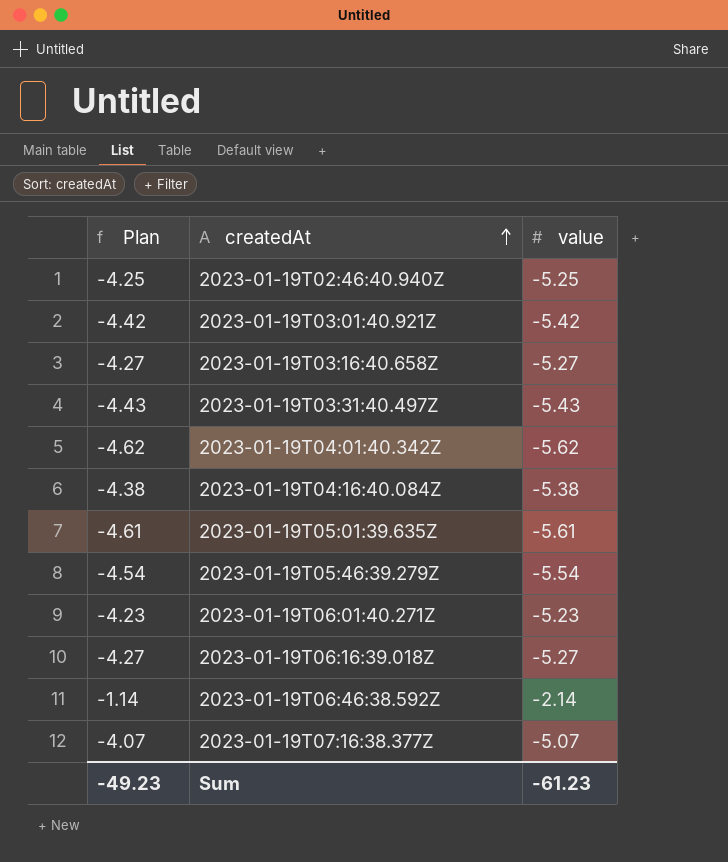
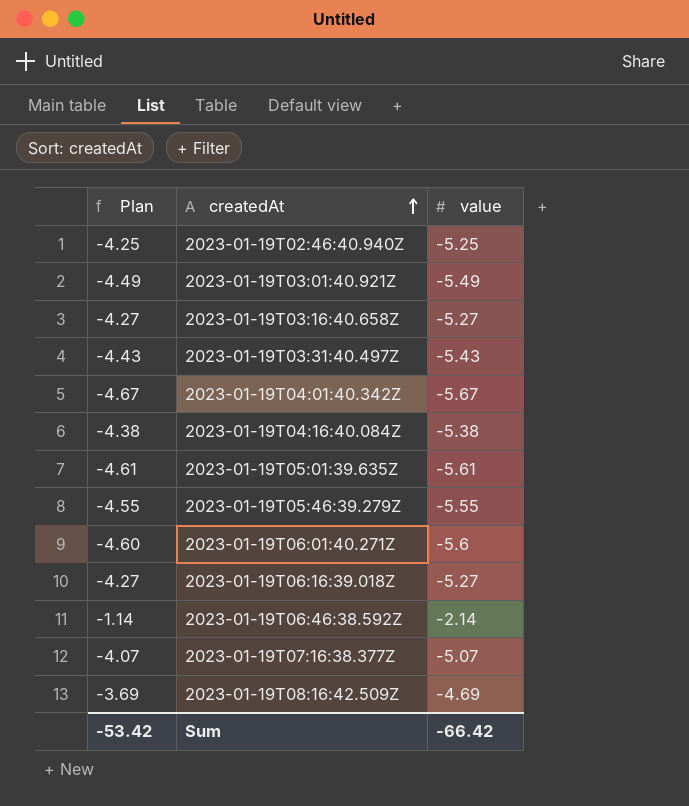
2023-01-19T03:01:40.921Z | Plan: -4.42 -> -4.49
2023-01-19T03:01:40.921Z | value: -5.42 -> -5.49
2023-01-19T04:01:40.342Z | Plan: -4.62 -> -4.67
2023-01-19T04:01:40.342Z | value: -5.62 -> -5.67
2023-01-19T05:46:39.279Z | Plan: -4.54 -> -4.55
2023-01-19T05:46:39.279Z | value: -5.54 -> -5.55
2023-01-19T06:01:40.271Z | Plan: -4.23 -> -4.60
2023-01-19T06:01:40.271Z | value: -5.23 -> -5.6
row 2023-01-19T08:16:42.509Z: none -> -3.69 | -4.69
Sum | Plan: -49.23 -> -53.42
Sum | value: -61.23 -> -66.42

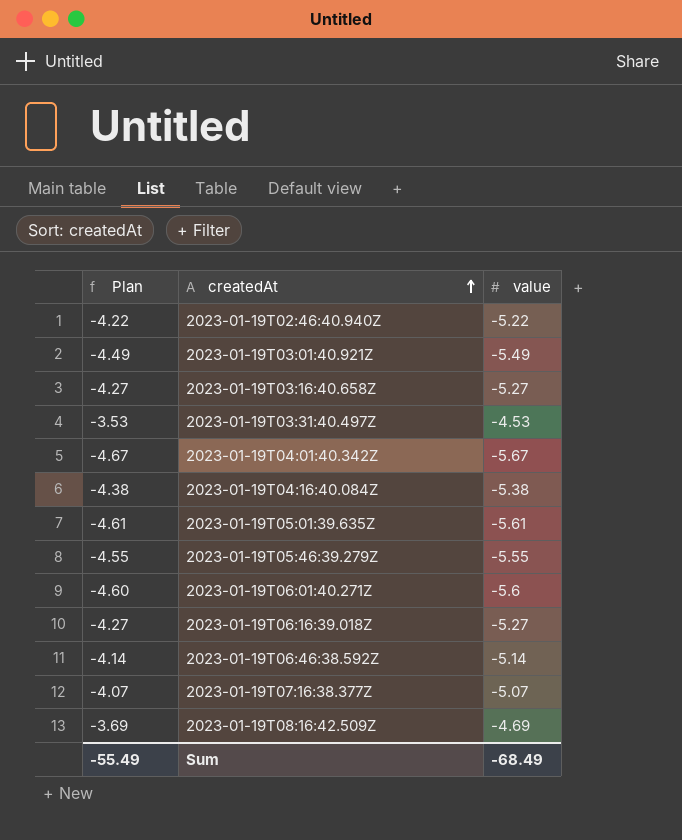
2023-01-19T02:46:40.940Z | Plan: -4.25 -> -4.22
2023-01-19T02:46:40.940Z | value: -5.25 -> -5.22
2023-01-19T03:31:40.497Z | Plan: -4.43 -> -3.53
2023-01-19T03:31:40.497Z | value: -5.43 -> -4.53
2023-01-19T06:46:38.592Z | Plan: -1.14 -> -4.14
2023-01-19T06:46:38.592Z | value: -2.14 -> -5.14
Sum | Plan: -53.42 -> -55.49
Sum | value: -66.42 -> -68.49

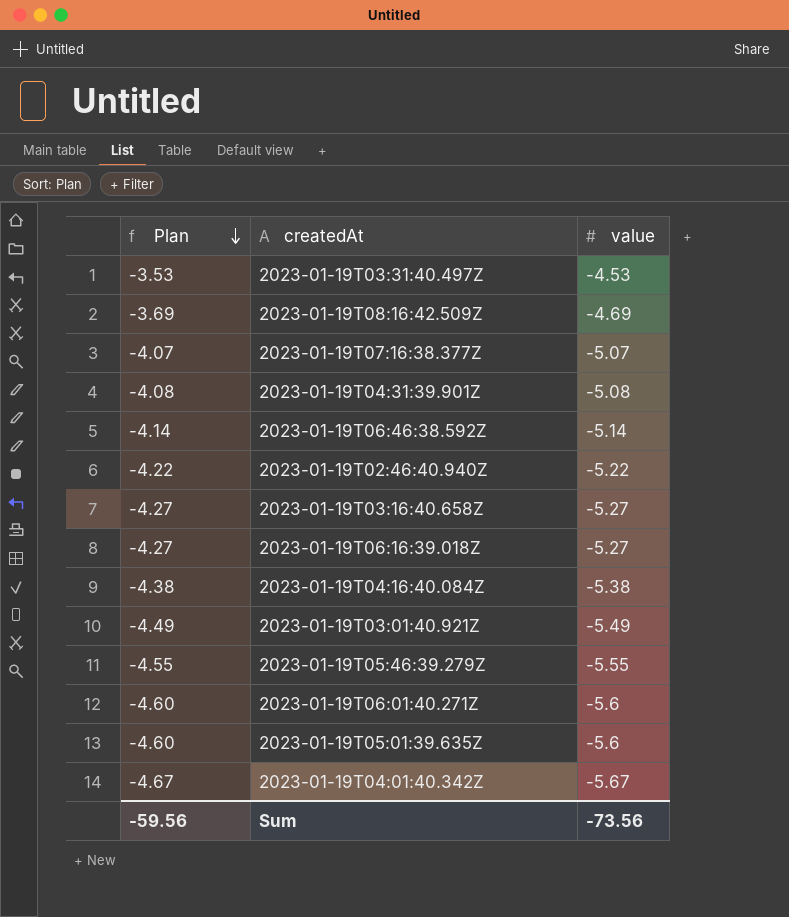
row order: createdAt ascending -> Plan descending
row 2023-01-19T04:31:39.901Z: none -> -4.08 | -5.08
2023-01-19T05:01:39.635Z | Plan: -4.61 -> -4.60
2023-01-19T05:01:39.635Z | value: -5.61 -> -5.6
Sum | Plan: -55.49 -> -59.56
Sum | value: -68.49 -> -73.56

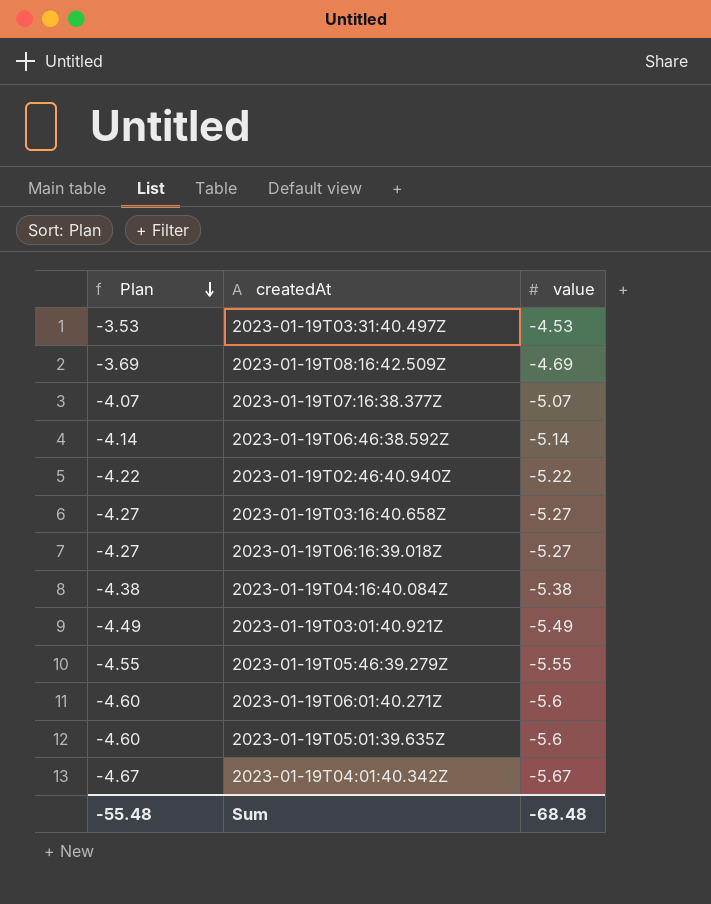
row 2023-01-19T04:31:39.901Z: -4.08 | -5.08 -> none
Sum | Plan: -59.56 -> -55.48
Sum | value: -73.56 -> -68.48

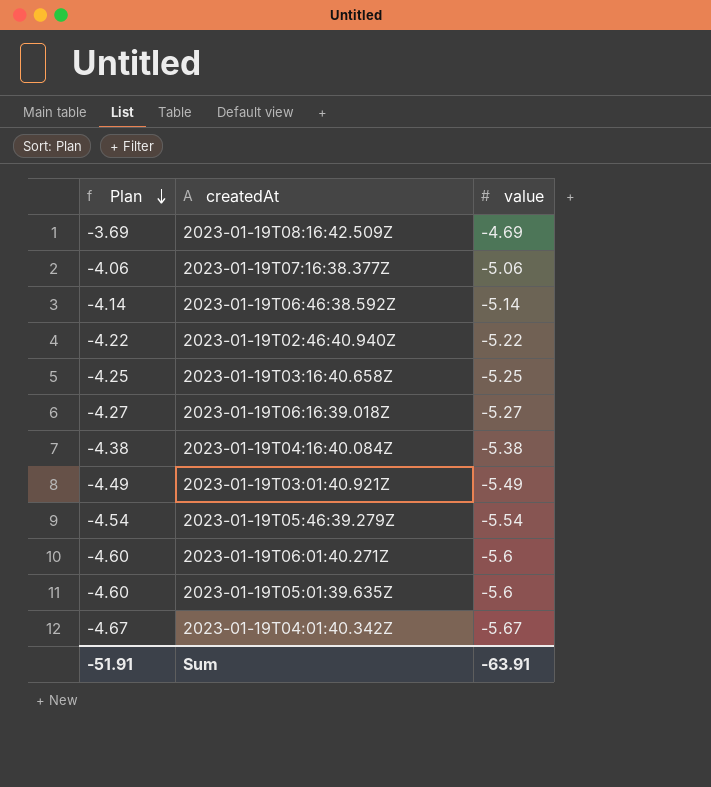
row 2023-01-19T03:31:40.497Z: -3.53 | -4.53 -> none
2023-01-19T07:16:38.377Z | Plan: -4.07 -> -4.06
2023-01-19T07:16:38.377Z | value: -5.07 -> -5.06
2023-01-19T03:16:40.658Z | Plan: -4.27 -> -4.25
2023-01-19T03:16:40.658Z | value: -5.27 -> -5.25
2023-01-19T05:46:39.279Z | Plan: -4.55 -> -4.54
2023-01-19T05:46:39.279Z | value: -5.55 -> -5.54
Sum | Plan: -55.48 -> -51.91
Sum | value: -68.48 -> -63.91

